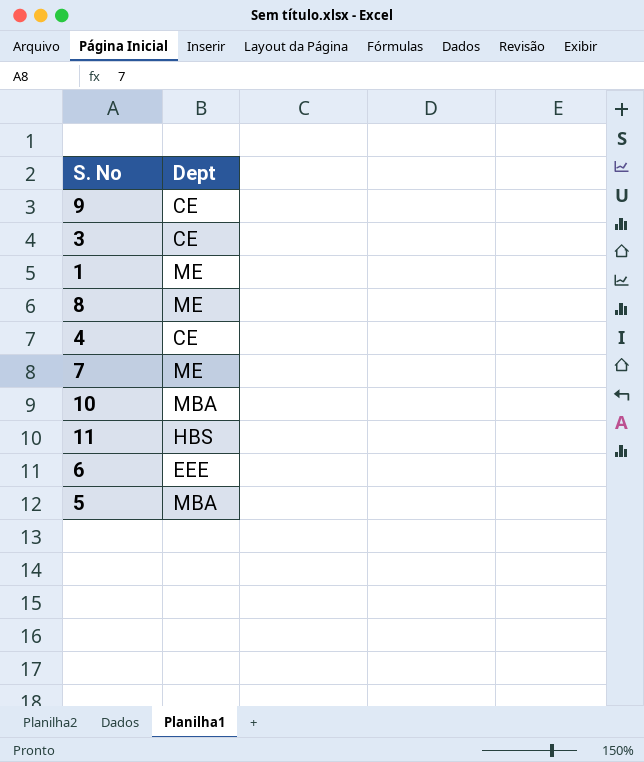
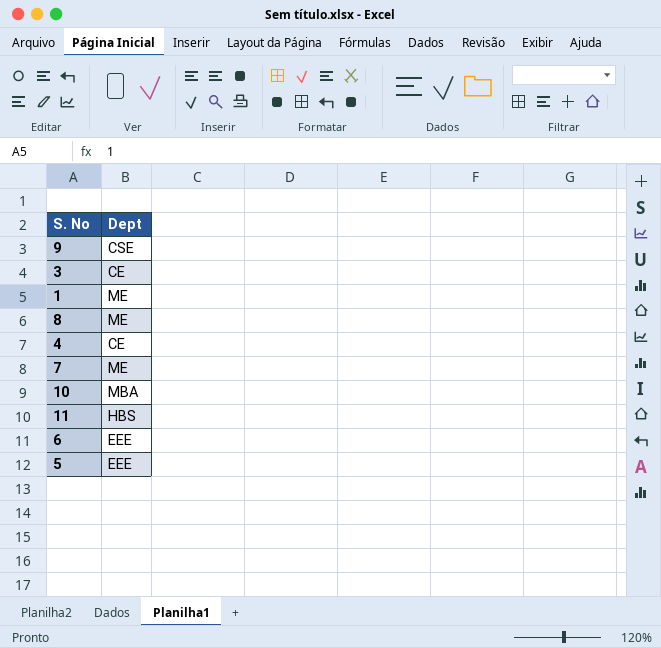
9 | Dept: CE -> CSE
5 | Dept: MBA -> EEE

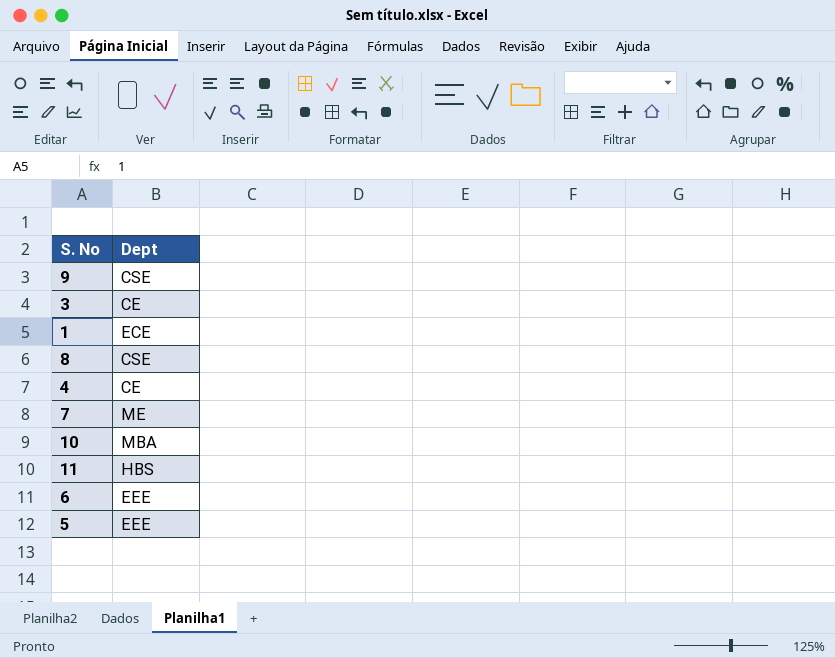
1 | Dept: ME -> ECE
8 | Dept: ME -> CSE

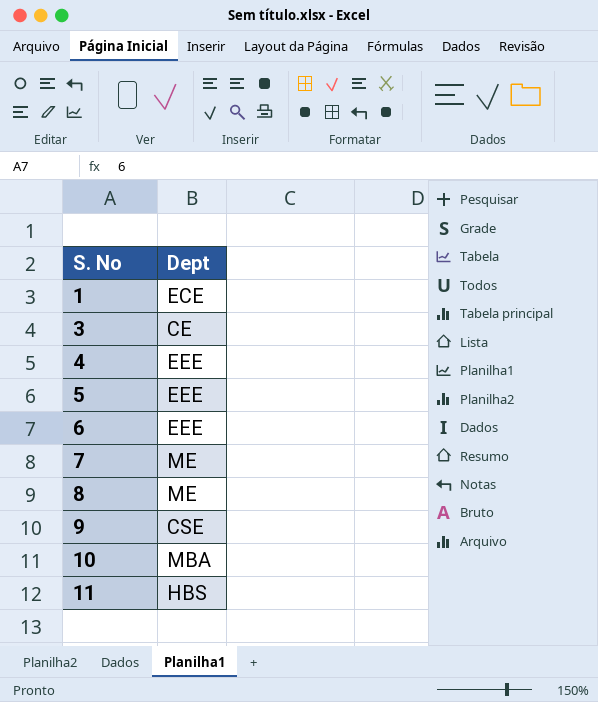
row order: none -> S. No ascending
4 | Dept: CE -> EEE
8 | Dept: CSE -> ME

